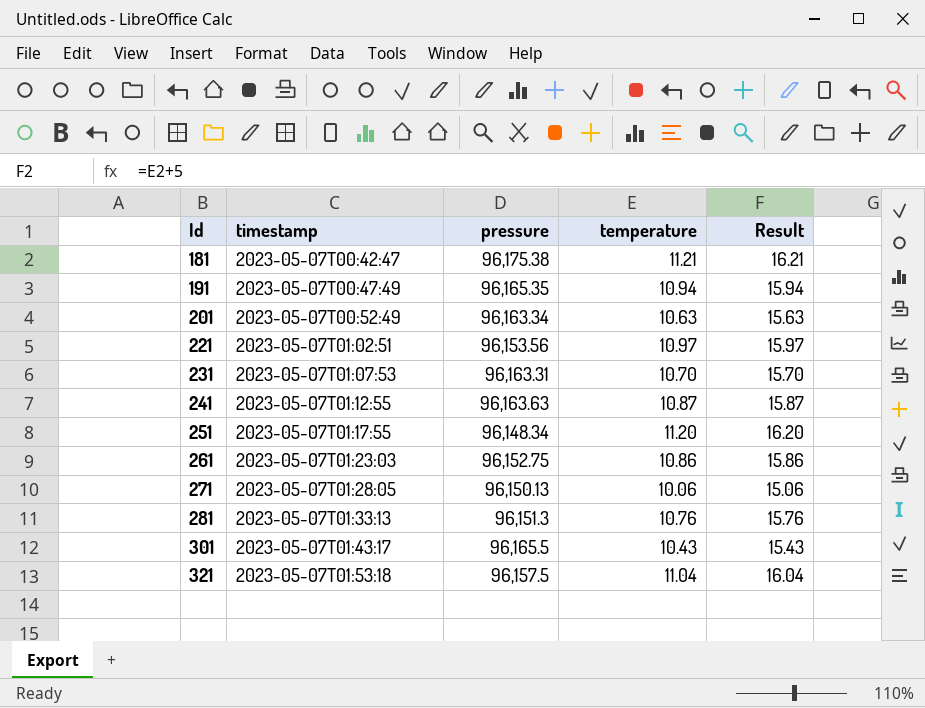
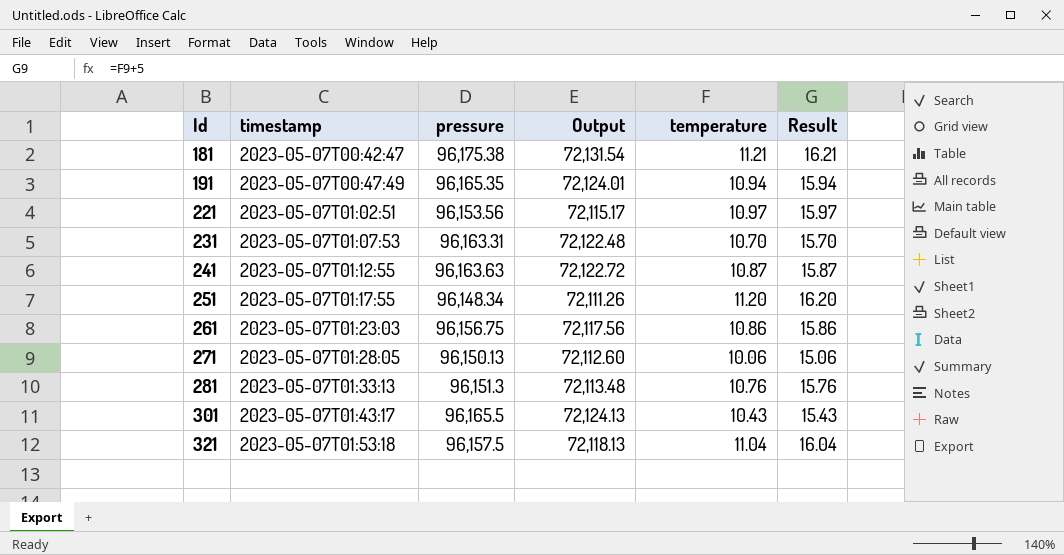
column Output | formula: none -> [pressure] * 0.75
row 201: 2023-05-07T00:52:49 | 96,163.34 | 10.63 | 15.63 -> none
261 | pressure: 96,152.75 -> 96,156.75

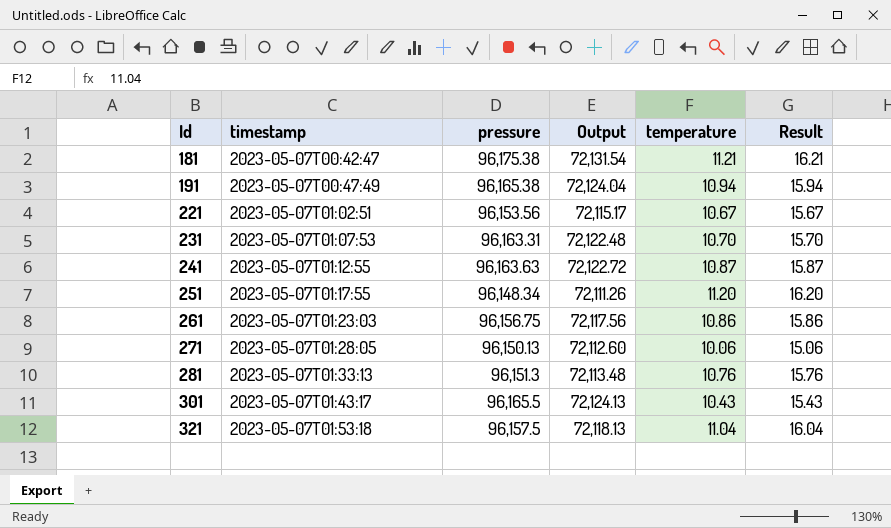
191 | pressure: 96,165.35 -> 96,165.38
191 | Output: 72,124.01 -> 72,124.04
221 | temperature: 10.97 -> 10.67
221 | Result: 15.97 -> 15.67

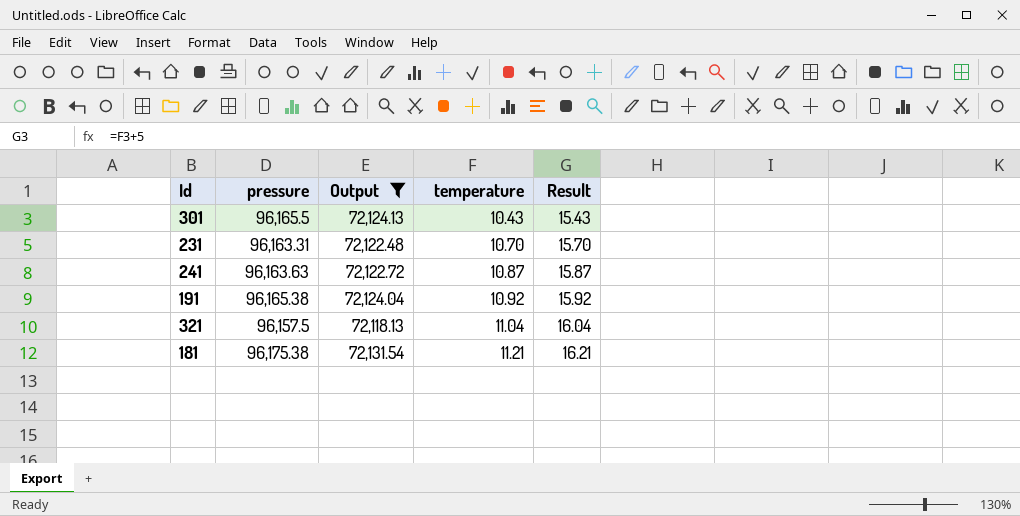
filter: none -> Output >= 72,118.13
row order: Id ascending -> temperature ascending
column timestamp | position: 2 -> none
191 | temperature: 10.94 -> 10.92
191 | Result: 15.94 -> 15.92

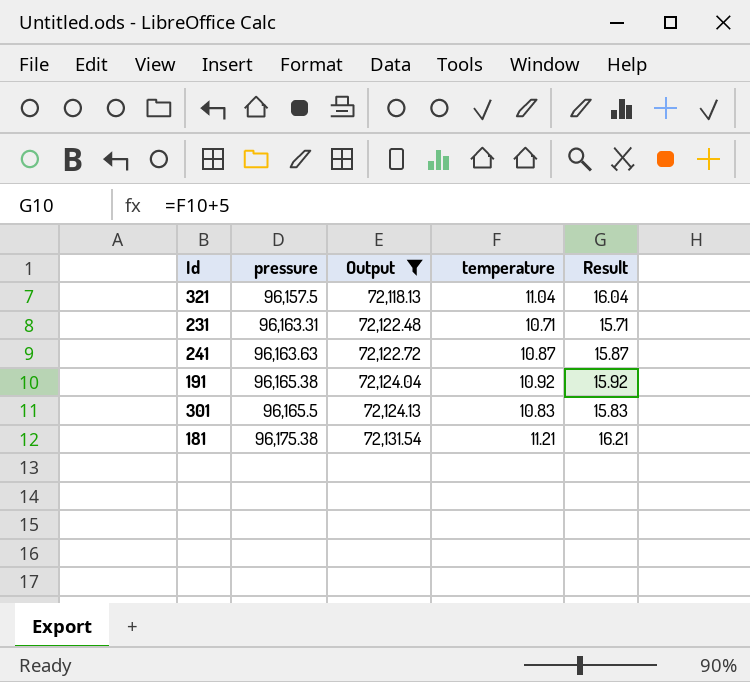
row order: temperature ascending -> pressure ascending
231 | temperature: 10.70 -> 10.71
231 | Result: 15.70 -> 15.71
301 | temperature: 10.43 -> 10.83
301 | Result: 15.43 -> 15.83

